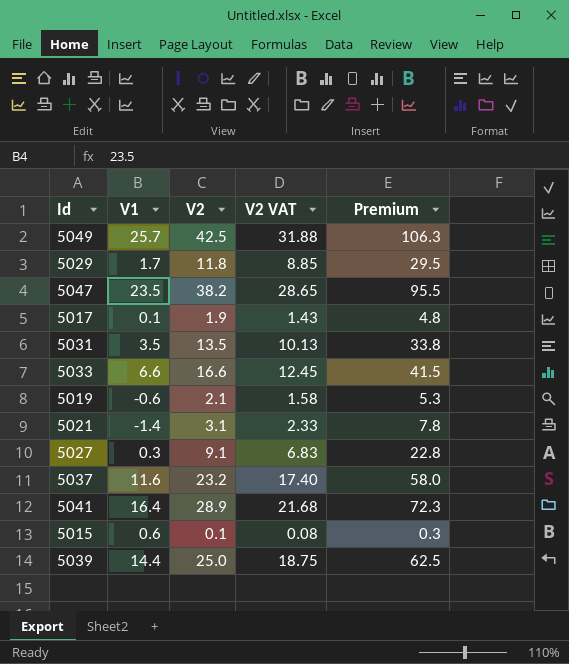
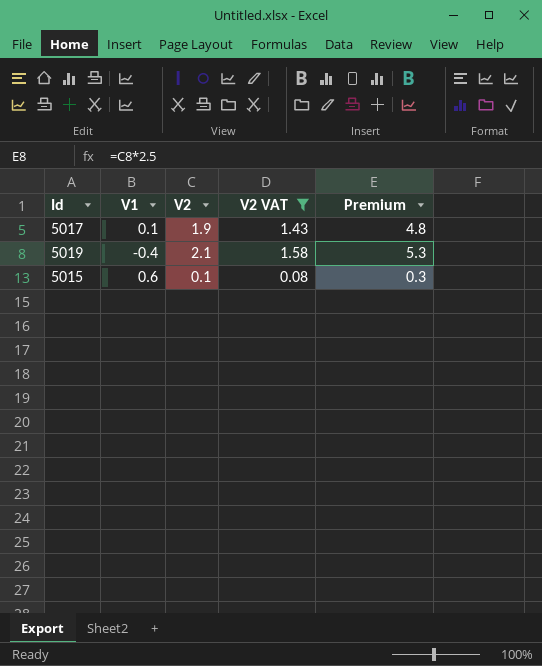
filter: none -> V2 VAT <= 1.58
5019 | V1: -0.6 -> -0.4

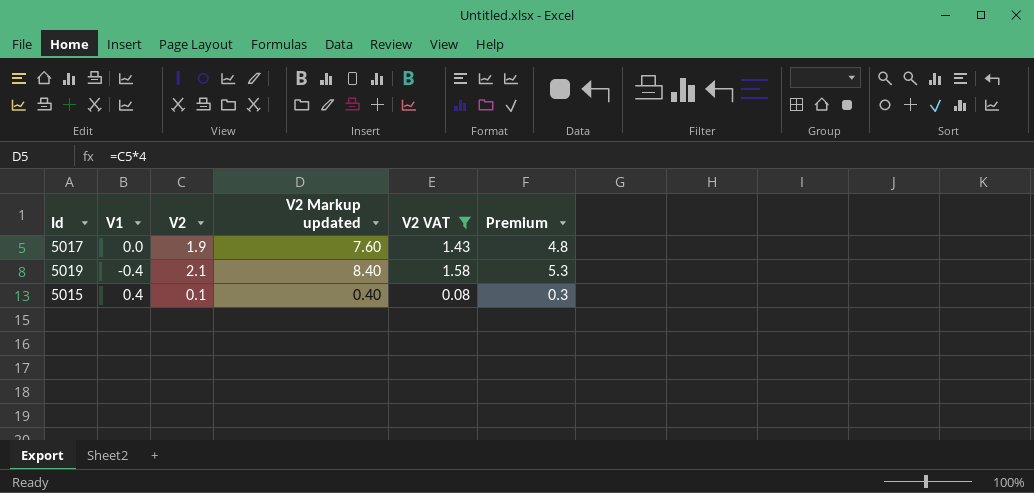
column V2 Markup updated | formula: none -> [V2] * 4
5017 | V1: 0.1 -> 0.0
5015 | V1: 0.6 -> 0.4

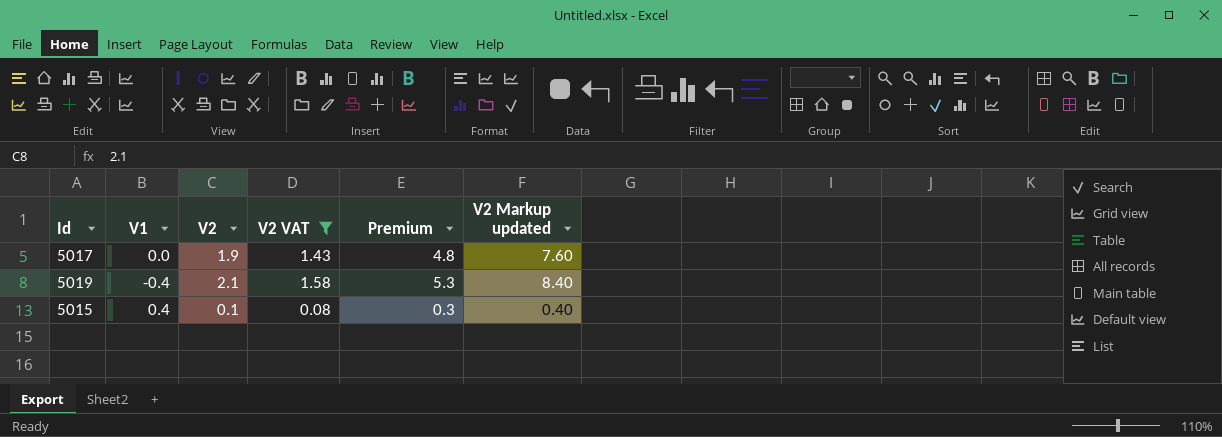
column V2 Markup updated | position: 4 -> 6

